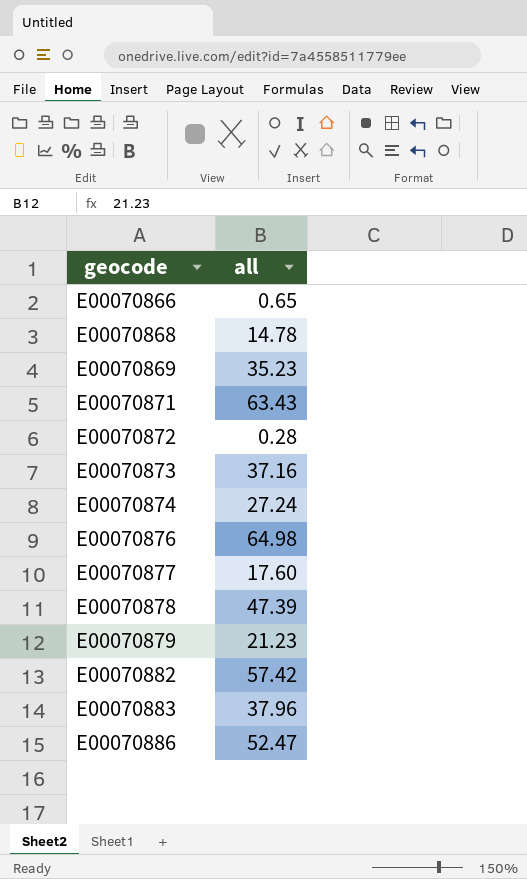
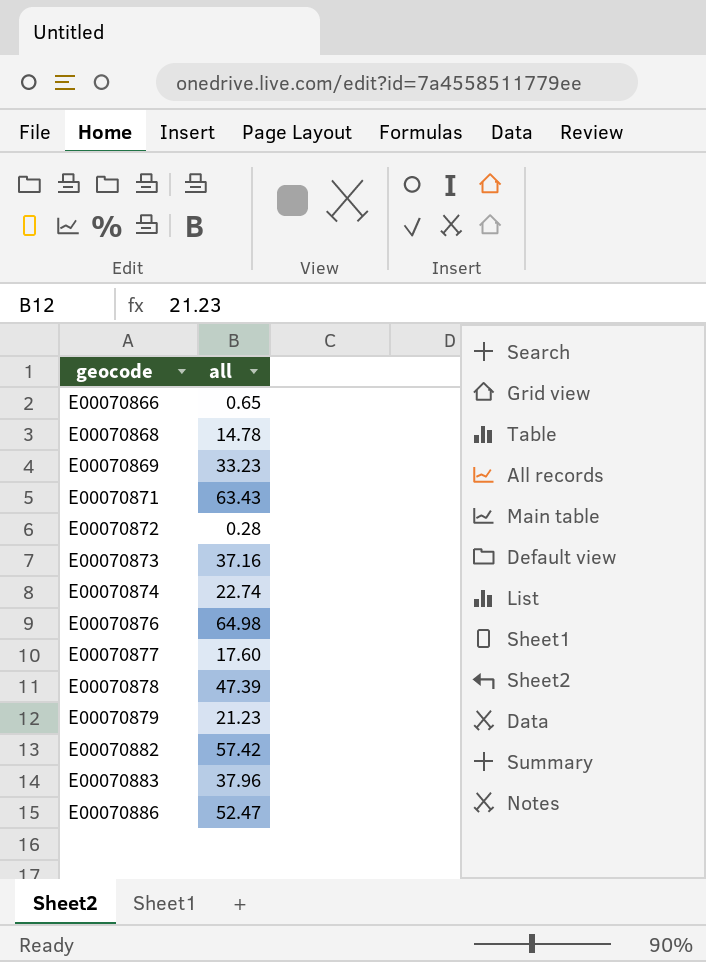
E00070869 | all: 35.23 -> 33.23
E00070874 | all: 27.24 -> 22.74

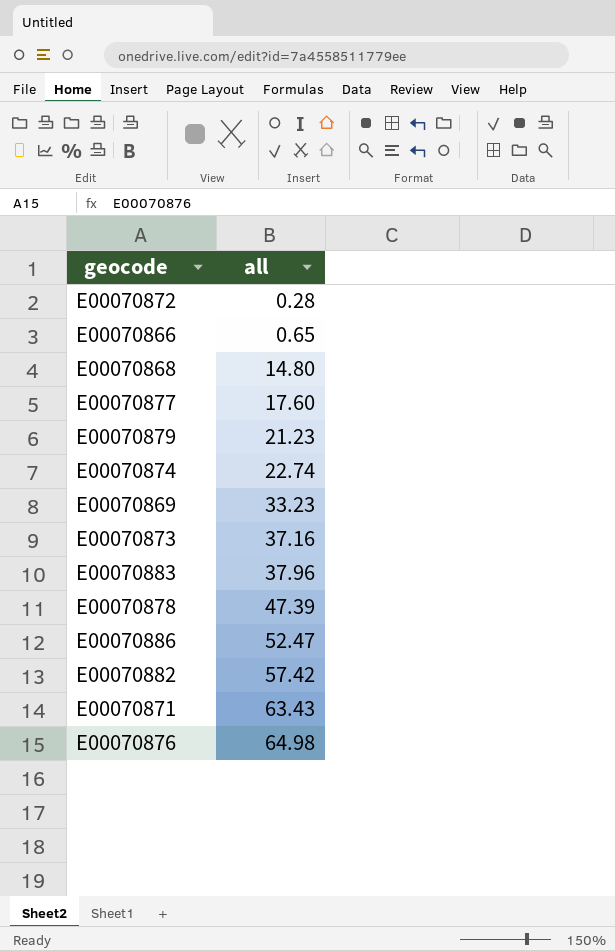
row order: geocode ascending -> all ascending
E00070868 | all: 14.78 -> 14.80

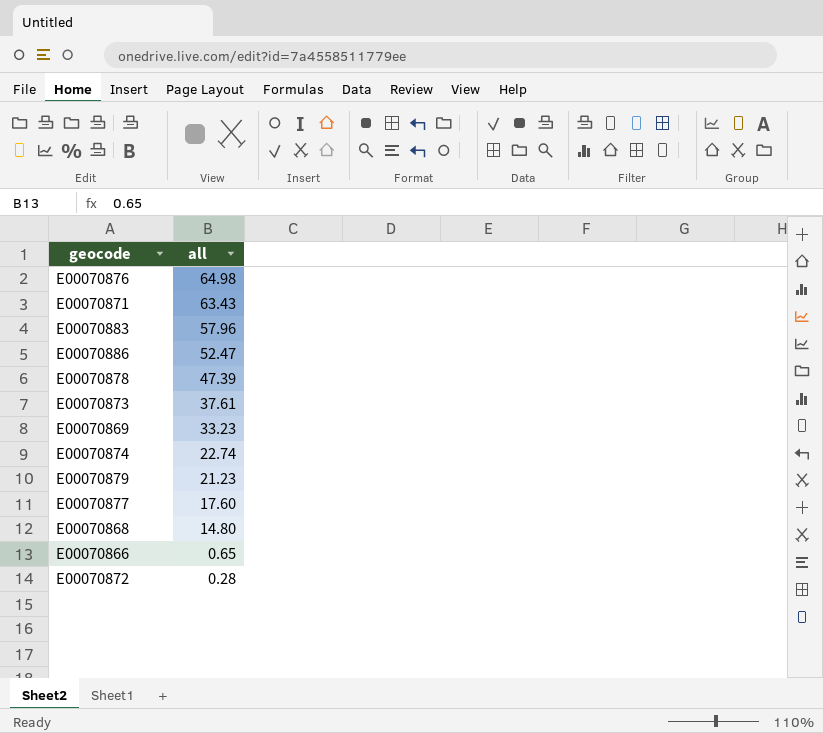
row order: all ascending -> all descending
row E00070882: 57.42 -> none
E00070883 | all: 37.96 -> 57.96
E00070873 | all: 37.16 -> 37.61

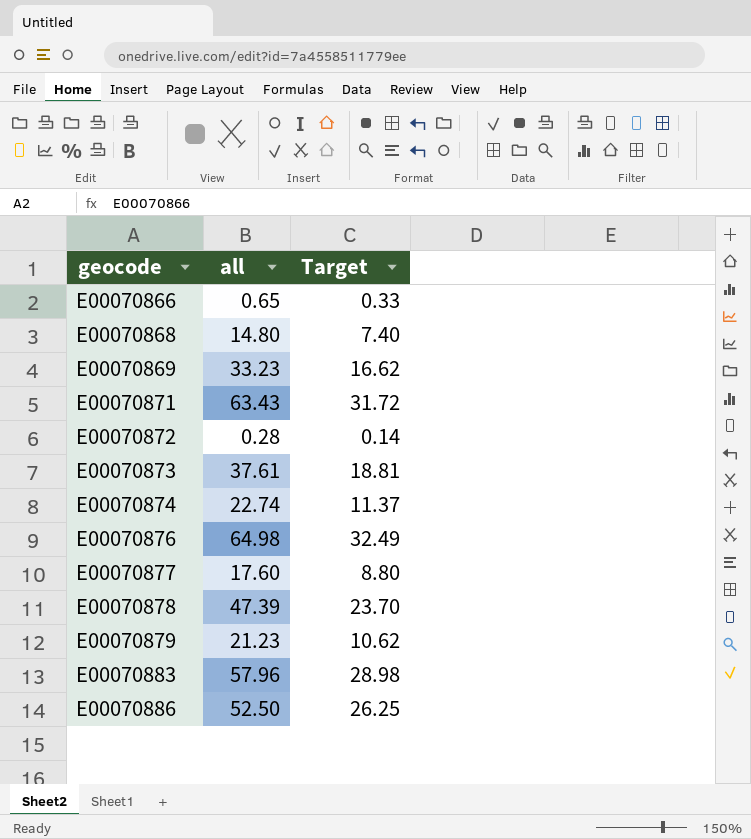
row order: all descending -> geocode ascending
column Target | formula: none -> [all] * 0.5
E00070886 | all: 52.47 -> 52.50

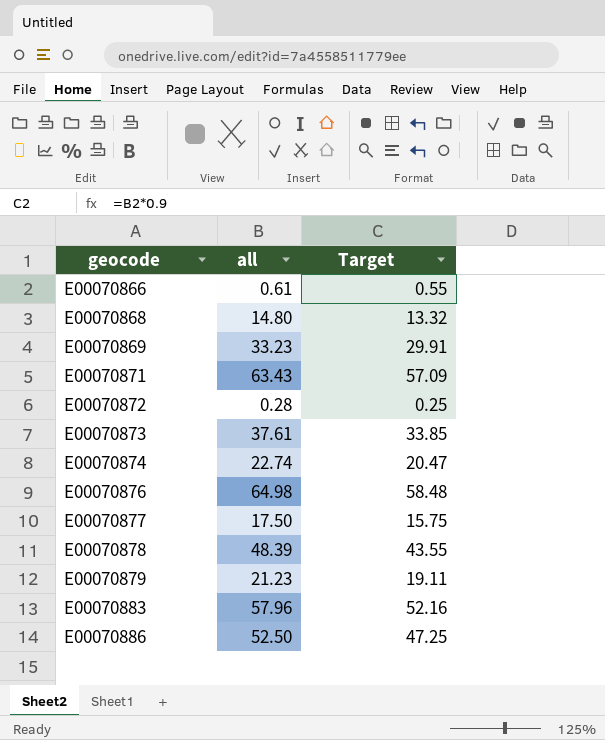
column Target | formula: [all] * 0.5 -> [all] * 0.9
E00070866 | all: 0.65 -> 0.61
E00070877 | all: 17.60 -> 17.50
E00070878 | all: 47.39 -> 48.39

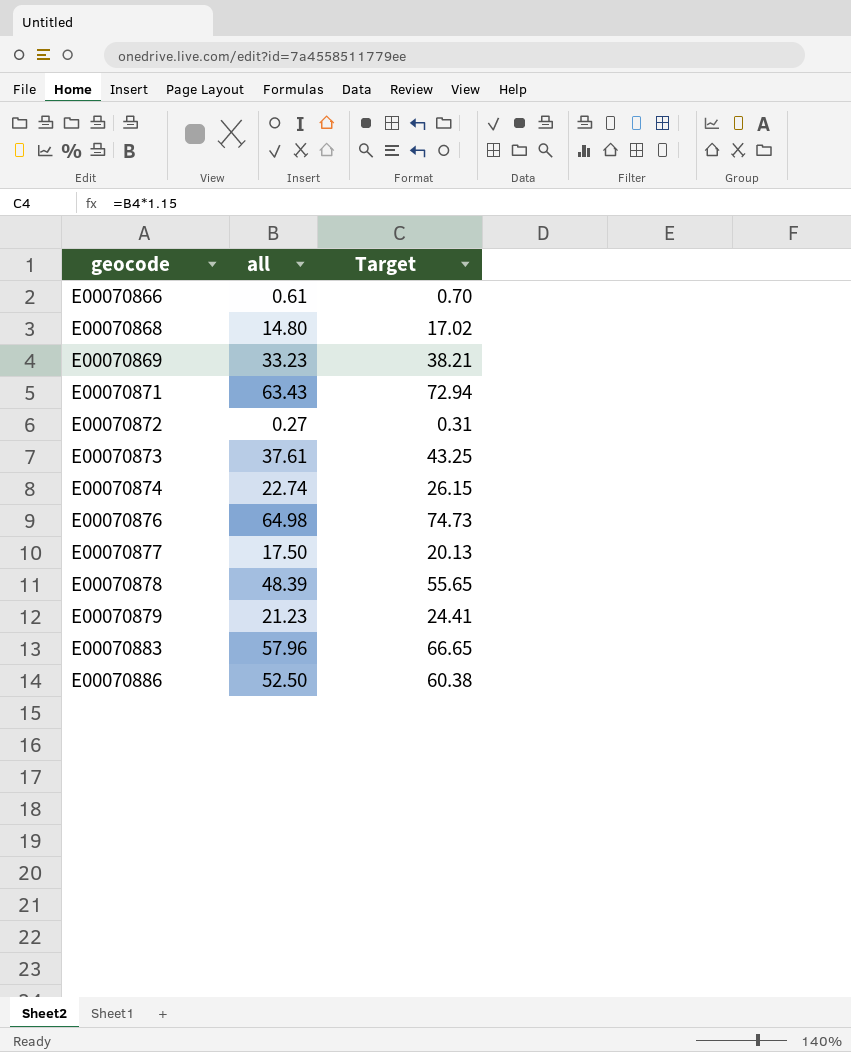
column Target | formula: [all] * 0.9 -> [all] * 1.15
E00070872 | all: 0.28 -> 0.27

